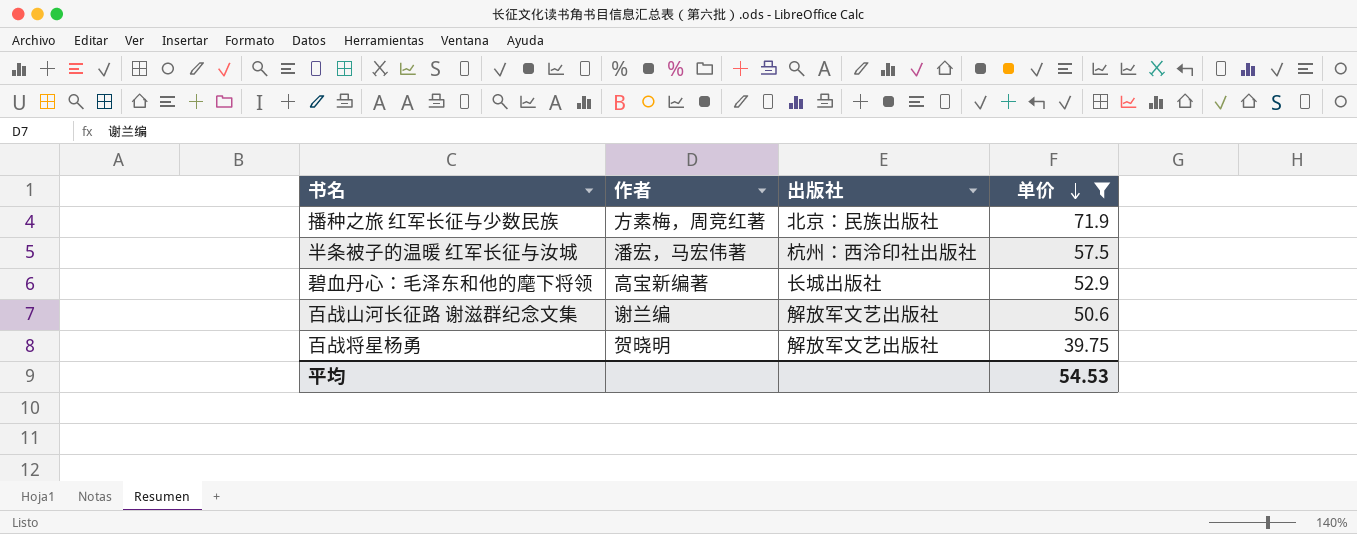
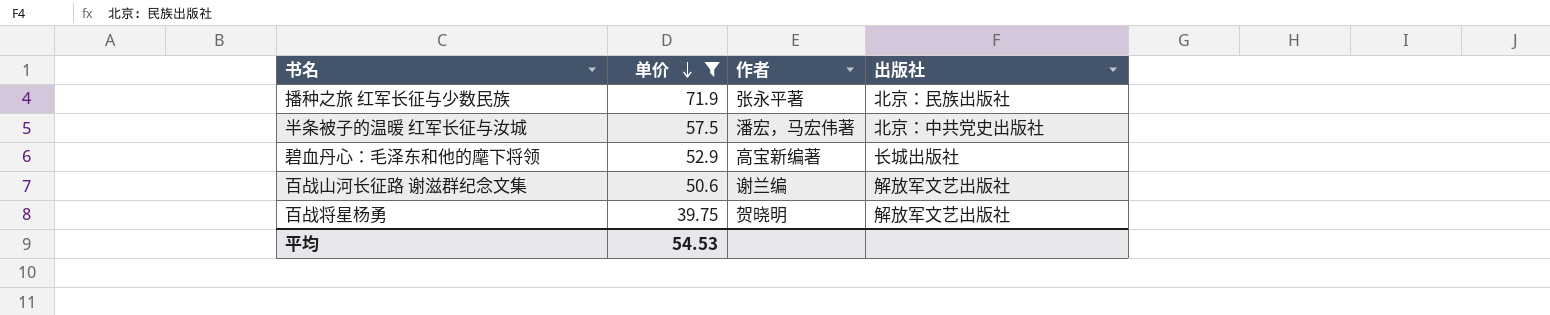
column 单价 | position: 4 -> 2
播种之旅 红军长征与少数民族 | 作者: 方素梅，周竞红著 -> 张永平著
半条被子的温暖 红军长征与汝城 | 出版社: 杭州：西泠印社出版社 -> 北京：中共党史出版社

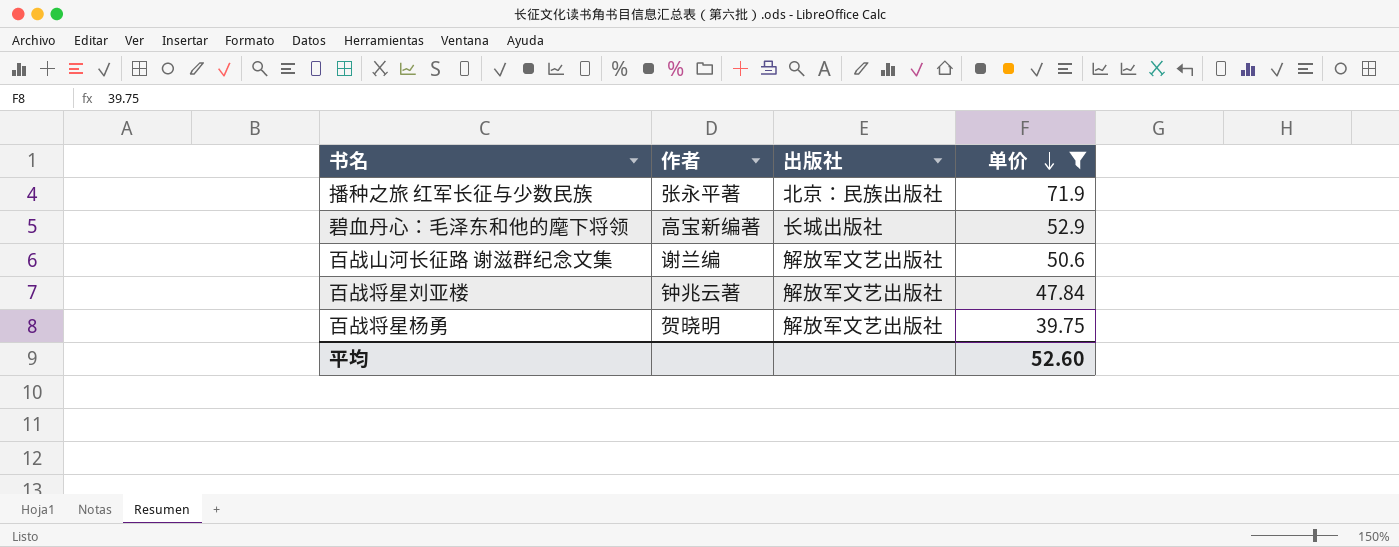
column 单价 | position: 2 -> 4
row 半条被子的温暖 红军长征与汝城: 57.5 | 潘宏，马宏伟著 | 北京：中共党史出版社 -> none
row 百战将星刘亚楼: none -> 钟兆云著 | 解放军文艺出版社 | 47.84
平均 | 单价: 54.53 -> 52.60

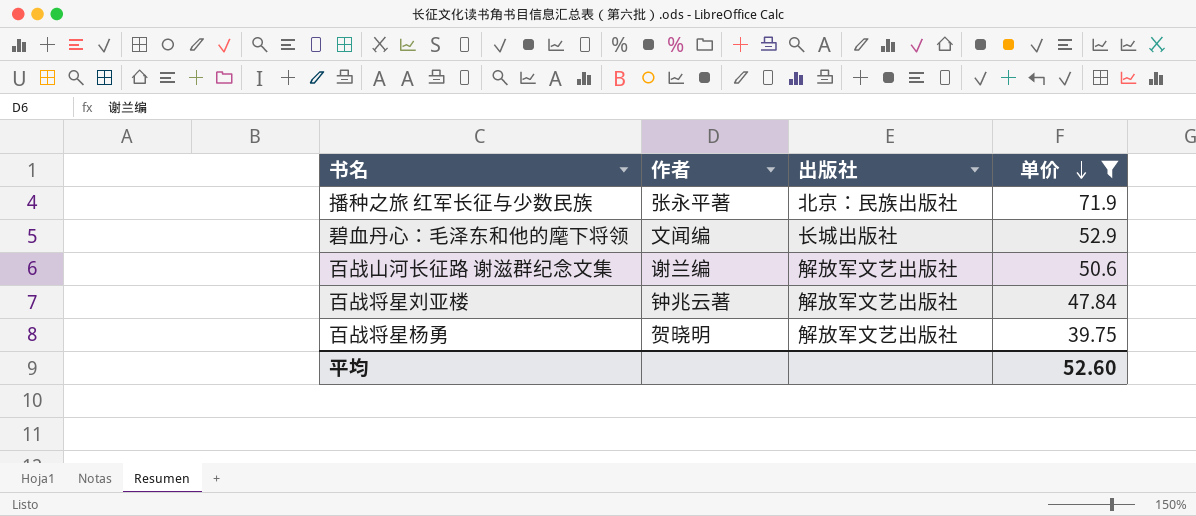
碧血丹心：毛泽东和他的麾下将领 | 作者: 高宝新编著 -> 文闻编

